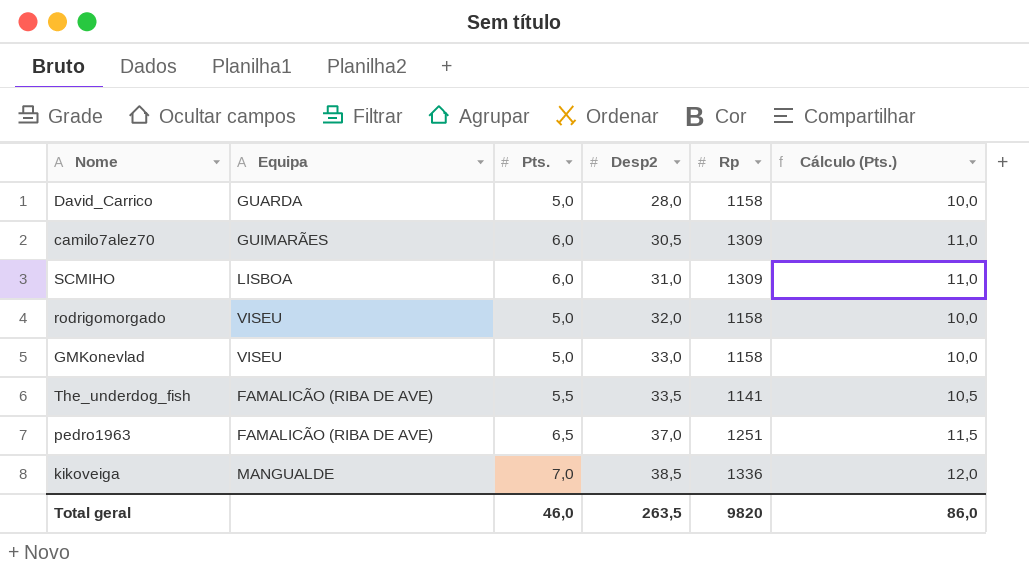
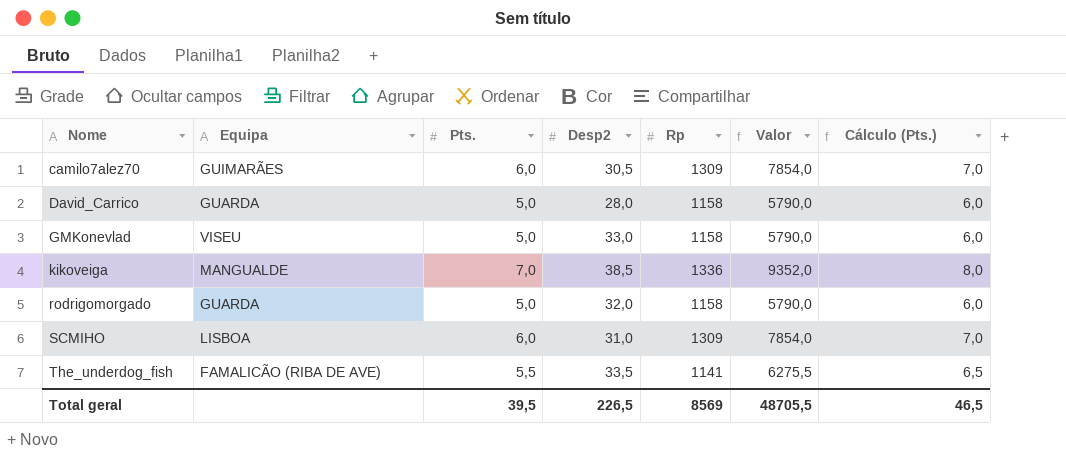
row order: Desp2 ascending -> Nome ascending
column Valor | formula: none -> [Pts.] * [Rp]
column Cálculo (Pts.) | formula: [Pts.] + 5 -> [Pts.] + 1
row pedro1963: FAMALICÃO (RIBA DE AVE) | 6,5 | 37,0 | 1251 | 11,5 -> none
rodrigomorgado | Equipa: VISEU -> GUARDA
Total geral | Pts.: 46,0 -> 39,5
Total geral | Desp2: 263,5 -> 226,5
Total geral | Rp: 9820 -> 8569
Total geral | Cálculo (Pts.): 86,0 -> 46,5

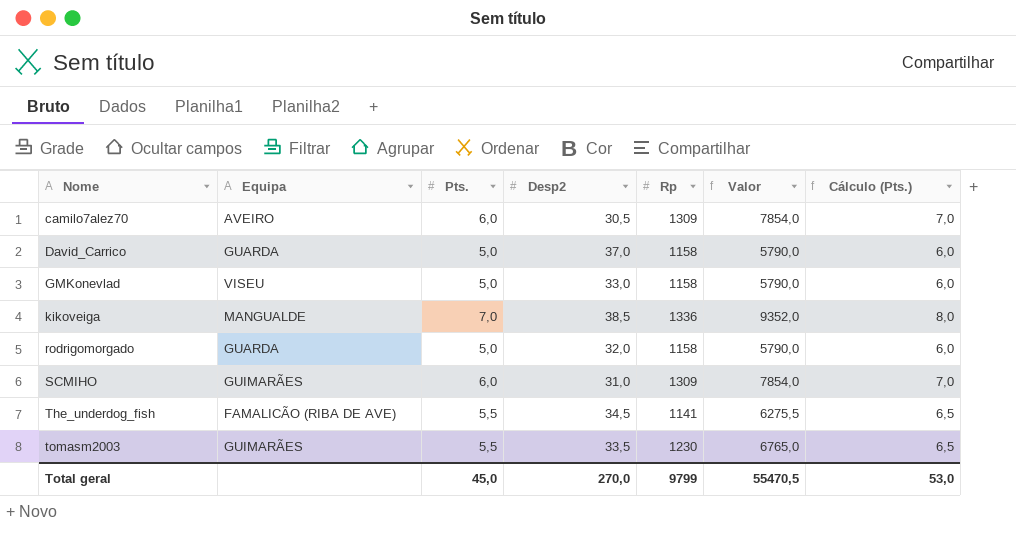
camilo7alez70 | Equipa: GUIMARÃES -> AVEIRO
David_Carrico | Desp2: 28,0 -> 37,0
SCMIHO | Equipa: LISBOA -> GUIMARÃES
The_underdog_fish | Desp2: 33,5 -> 34,5
row tomasm2003: none -> GUIMARÃES | 5,5 | 33,5 | 1230 | 6765,0 | 6,5
Total geral | Pts.: 39,5 -> 45,0
Total geral | Desp2: 226,5 -> 270,0
Total geral | Rp: 8569 -> 9799
Total geral | Valor: 48705,5 -> 55470,5
Total geral | Cálculo (Pts.): 46,5 -> 53,0

